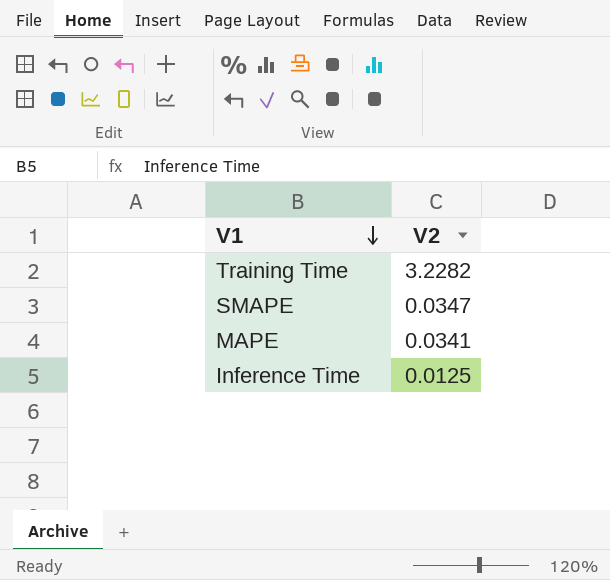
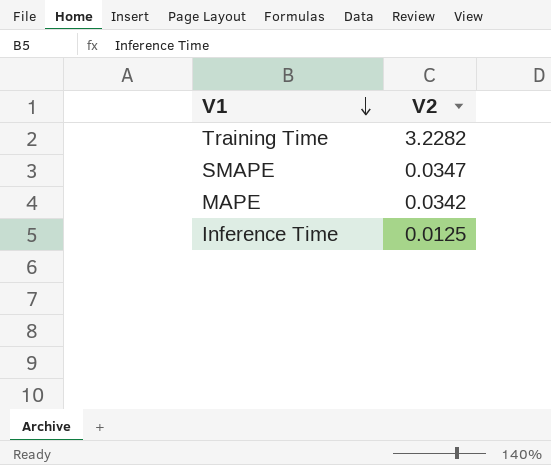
MAPE | V2: 0.0341 -> 0.0342

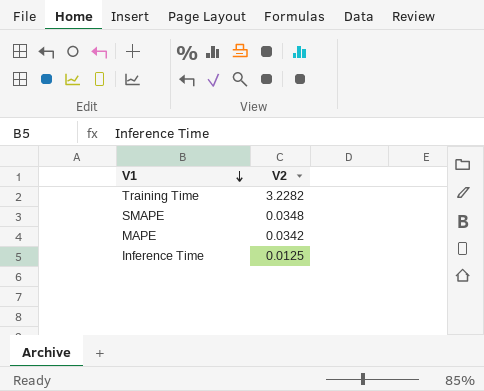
SMAPE | V2: 0.0347 -> 0.0348

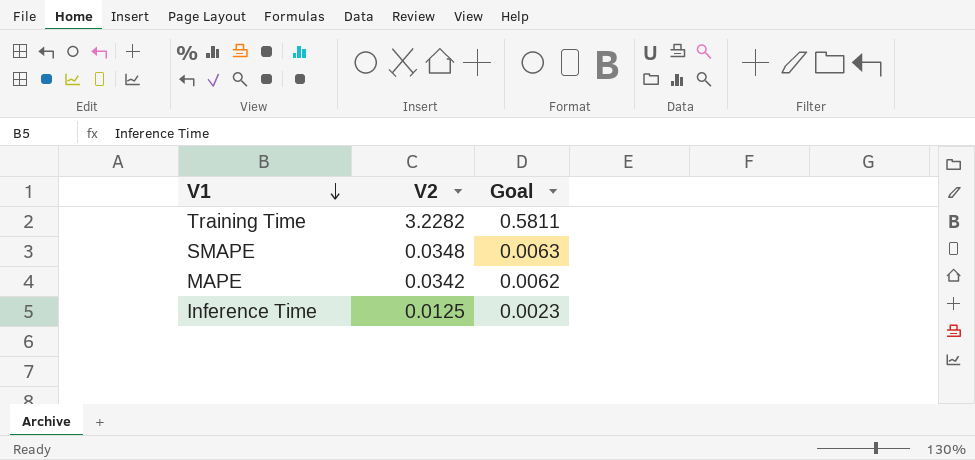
column Goal | formula: none -> [V2] * 0.18

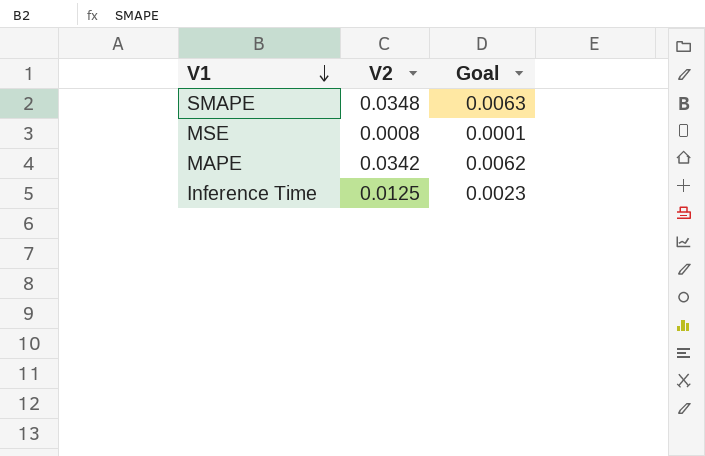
row Training Time: 3.2282 | 0.5811 -> none
row MSE: none -> 0.0008 | 0.0001

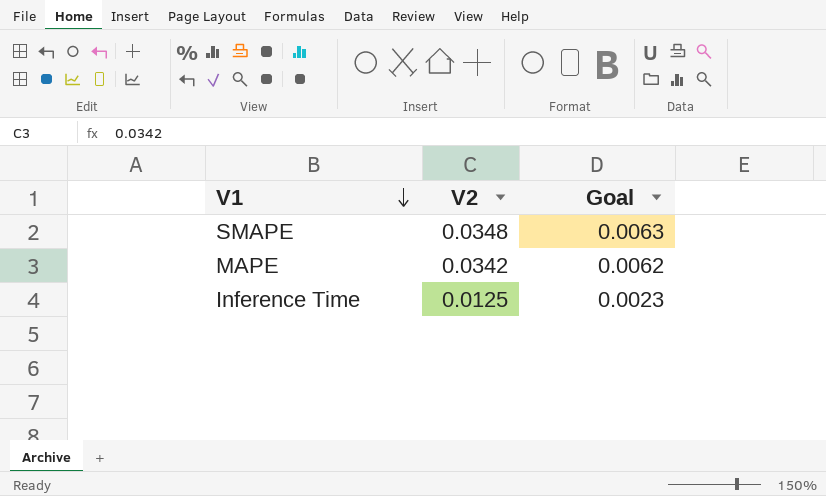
row MSE: 0.0008 | 0.0001 -> none

